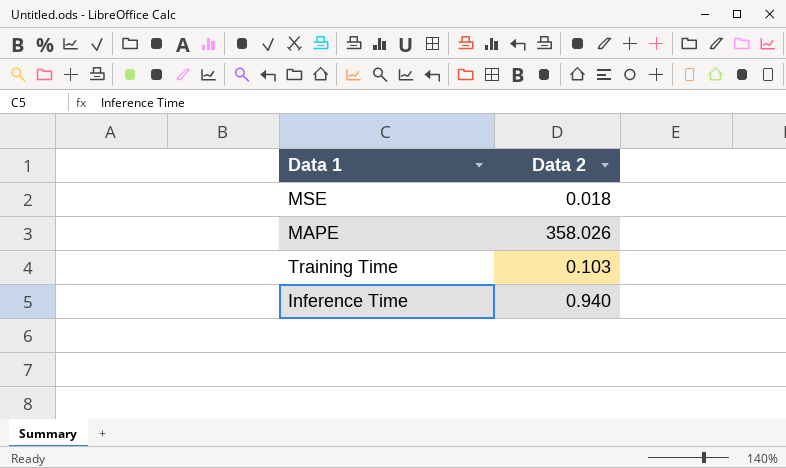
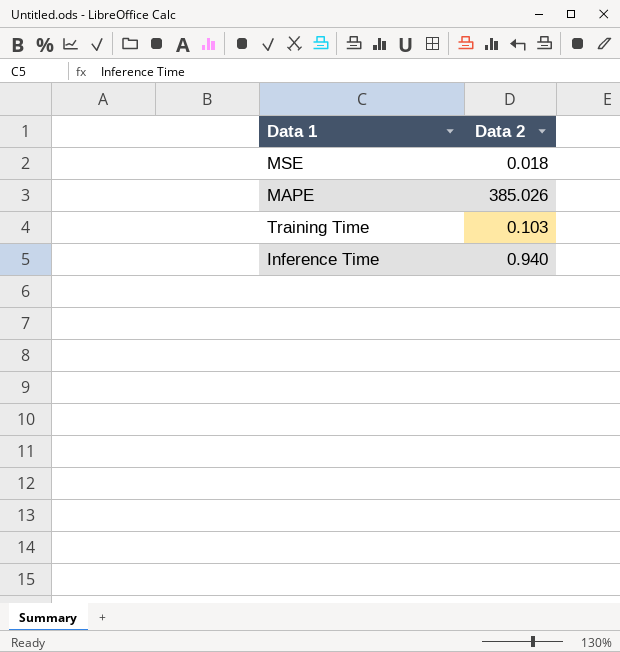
MAPE | Data 2: 358.026 -> 385.026

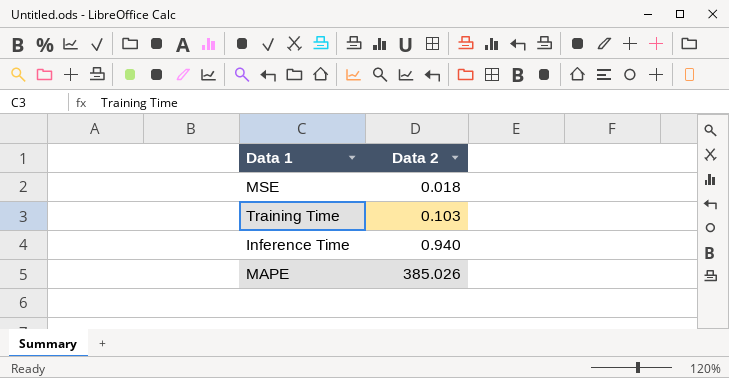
row order: none -> Data 2 ascending

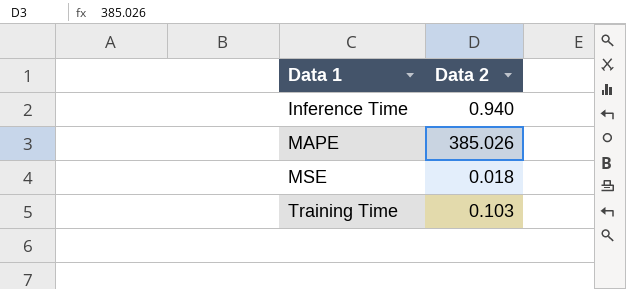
row order: Data 2 ascending -> Data 1 ascending

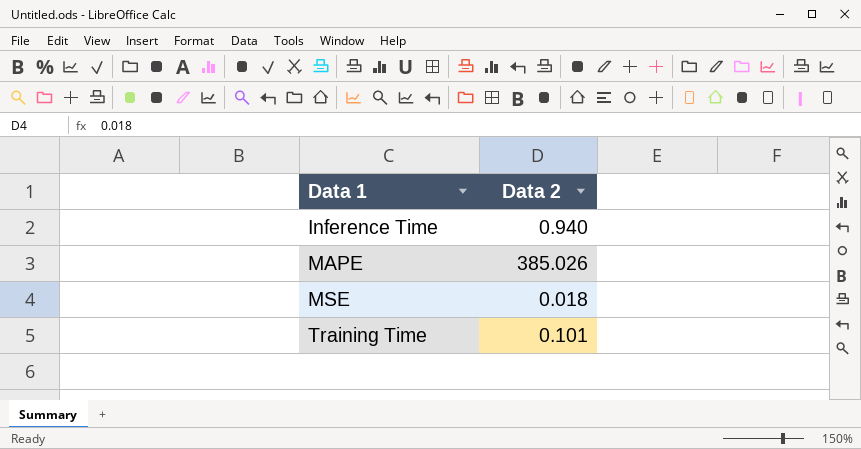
Training Time | Data 2: 0.103 -> 0.101

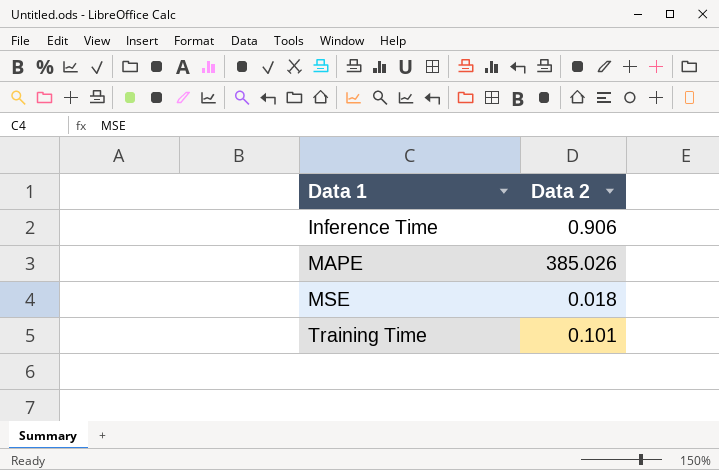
Inference Time | Data 2: 0.940 -> 0.906

